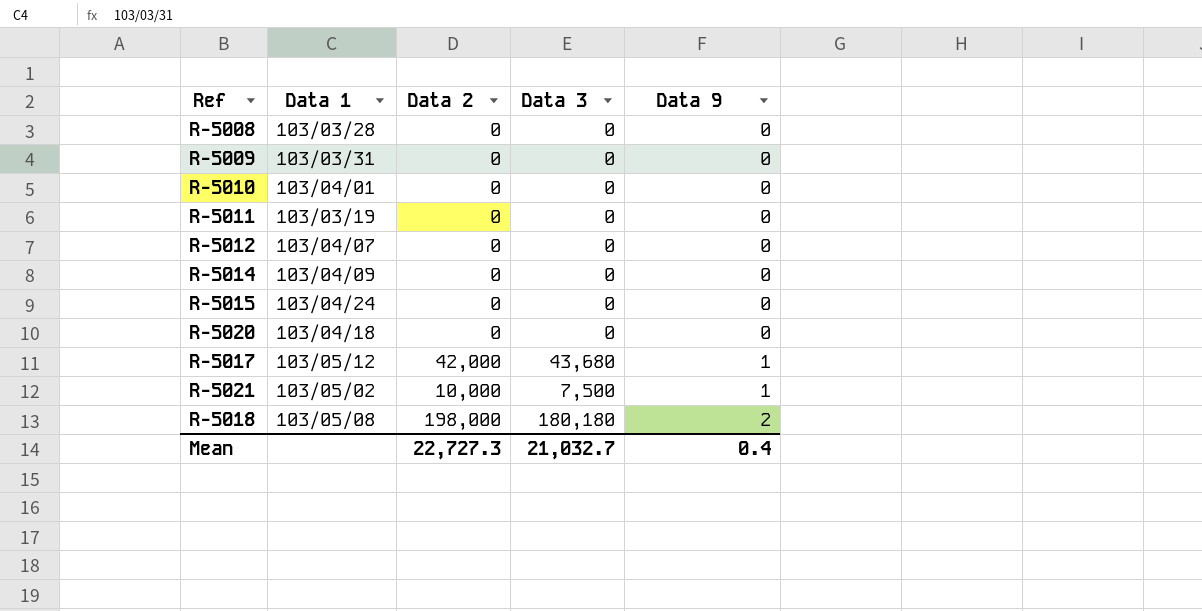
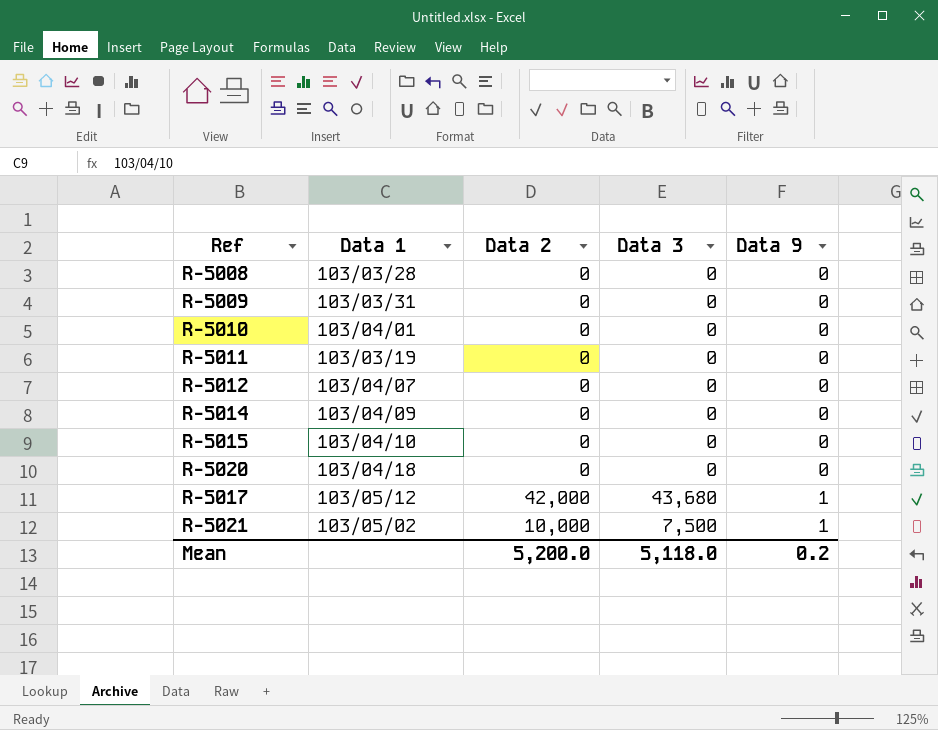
row R-5018: 103/05/08 | 198,000 | 180,180 | 2 -> none
R-5015 | Data 1: 103/04/24 -> 103/04/10
Mean | Data 2: 22,727.3 -> 5,200.0
Mean | Data 3: 21,032.7 -> 5,118.0
Mean | Data 9: 0.4 -> 0.2

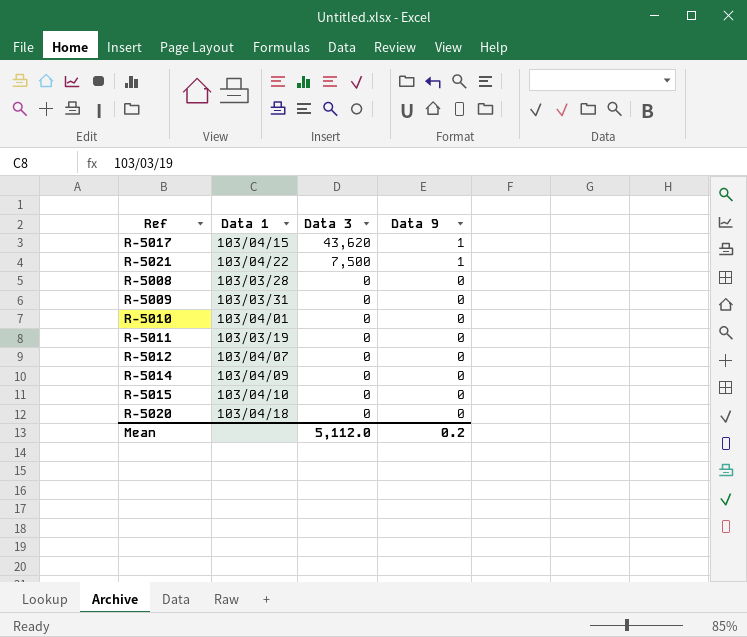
row order: Data 9 ascending -> Data 3 descending
column Data 2 | position: 3 -> none
R-5017 | Data 1: 103/05/12 -> 103/04/15
R-5017 | Data 3: 43,680 -> 43,620
R-5021 | Data 1: 103/05/02 -> 103/04/22
Mean | Data 3: 5,118.0 -> 5,112.0

